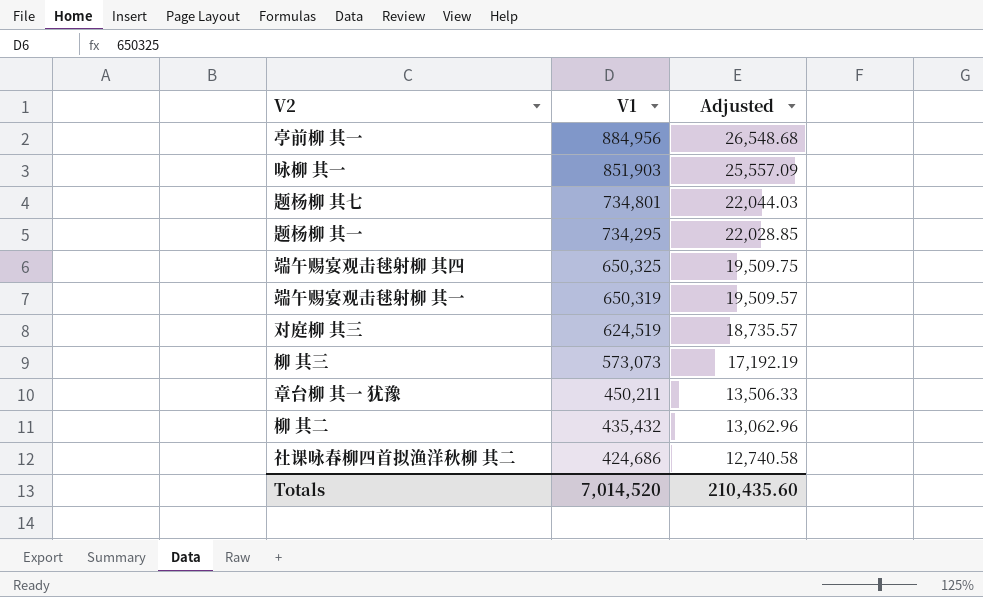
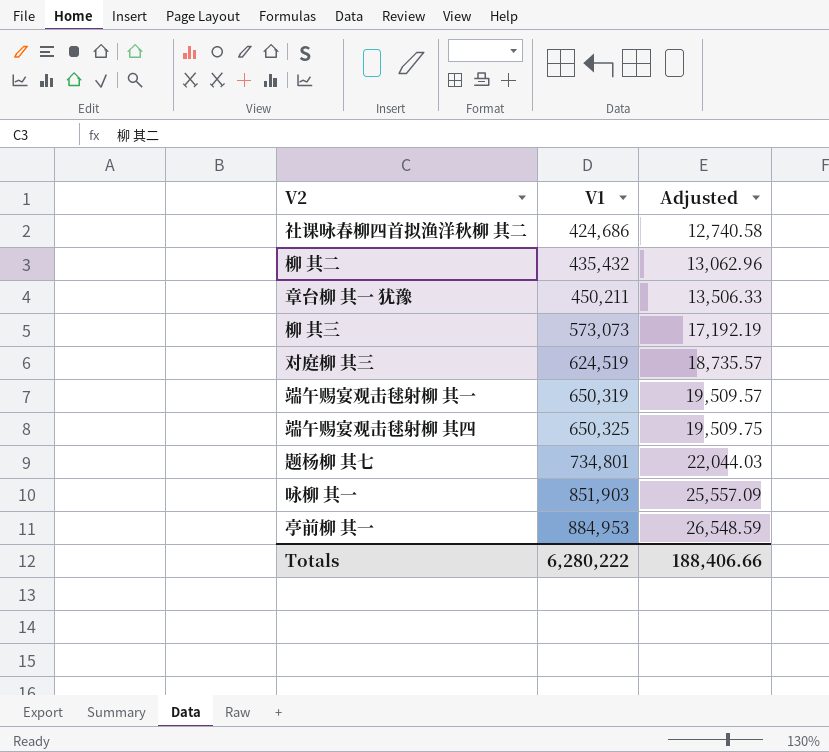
row order: V1 descending -> V1 ascending
row 题杨柳 其一: 734,295 | 22,028.85 -> none
亭前柳 其一 | V1: 884,956 -> 884,953
亭前柳 其一 | Adjusted: 26,548.68 -> 26,548.59
Totals | V1: 7,014,520 -> 6,280,222
Totals | Adjusted: 210,435.60 -> 188,406.66

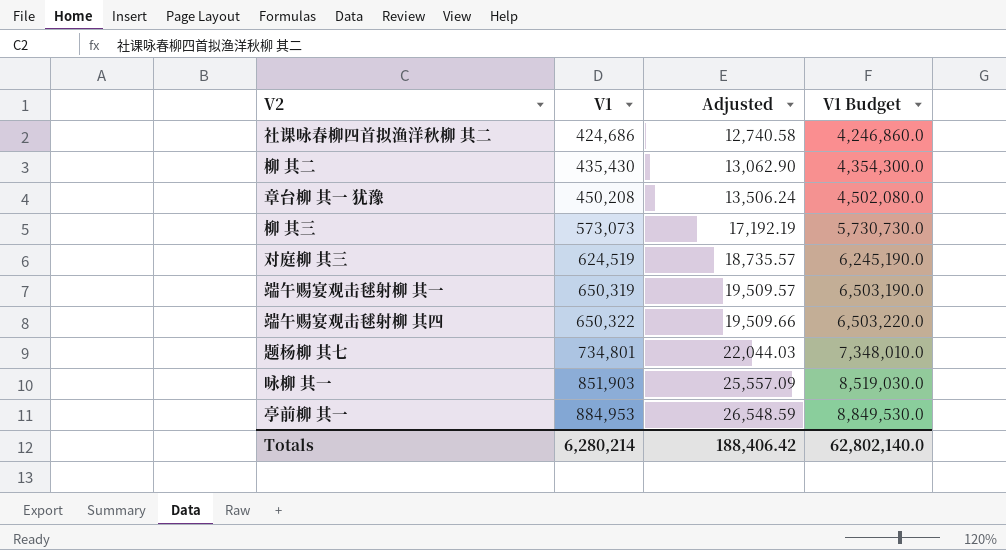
column V1 Budget | formula: none -> [V1] * 10
柳 其二 | V1: 435,432 -> 435,430
柳 其二 | Adjusted: 13,062.96 -> 13,062.90
章台柳 其一 犹豫 | V1: 450,211 -> 450,208
章台柳 其一 犹豫 | Adjusted: 13,506.33 -> 13,506.24
端午赐宴观击毬射柳 其四 | V1: 650,325 -> 650,322
端午赐宴观击毬射柳 其四 | Adjusted: 19,509.75 -> 19,509.66
Totals | V1: 6,280,222 -> 6,280,214
Totals | Adjusted: 188,406.66 -> 188,406.42

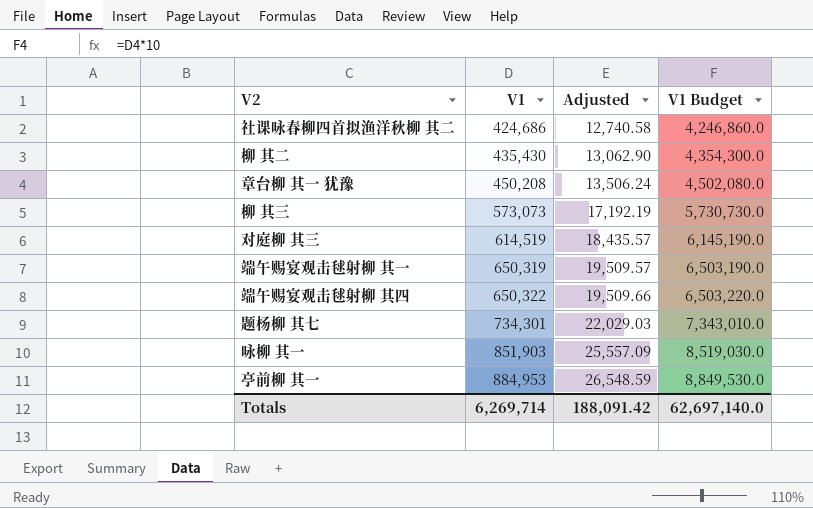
对庭柳 其三 | V1: 624,519 -> 614,519
对庭柳 其三 | Adjusted: 18,735.57 -> 18,435.57
对庭柳 其三 | V1 Budget: 6,245,190.0 -> 6,145,190.0
题杨柳 其七 | V1: 734,801 -> 734,301
题杨柳 其七 | Adjusted: 22,044.03 -> 22,029.03
题杨柳 其七 | V1 Budget: 7,348,010.0 -> 7,343,010.0
Totals | V1: 6,280,214 -> 6,269,714
Totals | Adjusted: 188,406.42 -> 188,091.42
Totals | V1 Budget: 62,802,140.0 -> 62,697,140.0

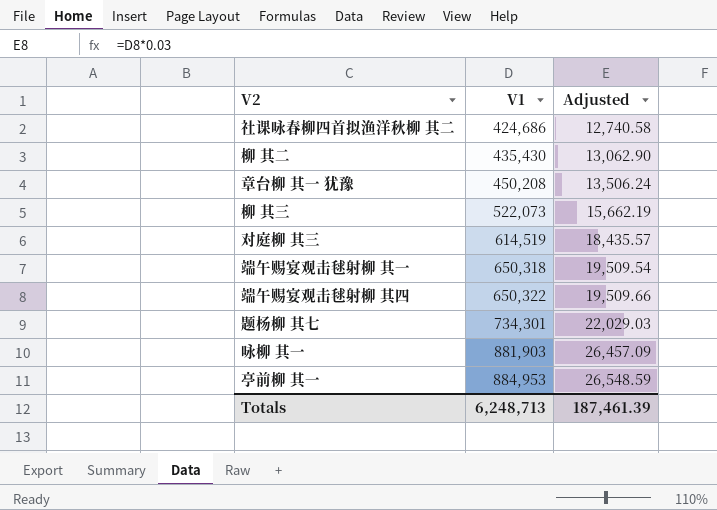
column V1 Budget | formula: [V1] * 10 -> none
柳 其三 | V1: 573,073 -> 522,073
柳 其三 | Adjusted: 17,192.19 -> 15,662.19
端午赐宴观击毬射柳 其一 | V1: 650,319 -> 650,318
端午赐宴观击毬射柳 其一 | Adjusted: 19,509.57 -> 19,509.54
咏柳 其一 | V1: 851,903 -> 881,903
咏柳 其一 | Adjusted: 25,557.09 -> 26,457.09
Totals | V1: 6,269,714 -> 6,248,713
Totals | Adjusted: 188,091.42 -> 187,461.39

